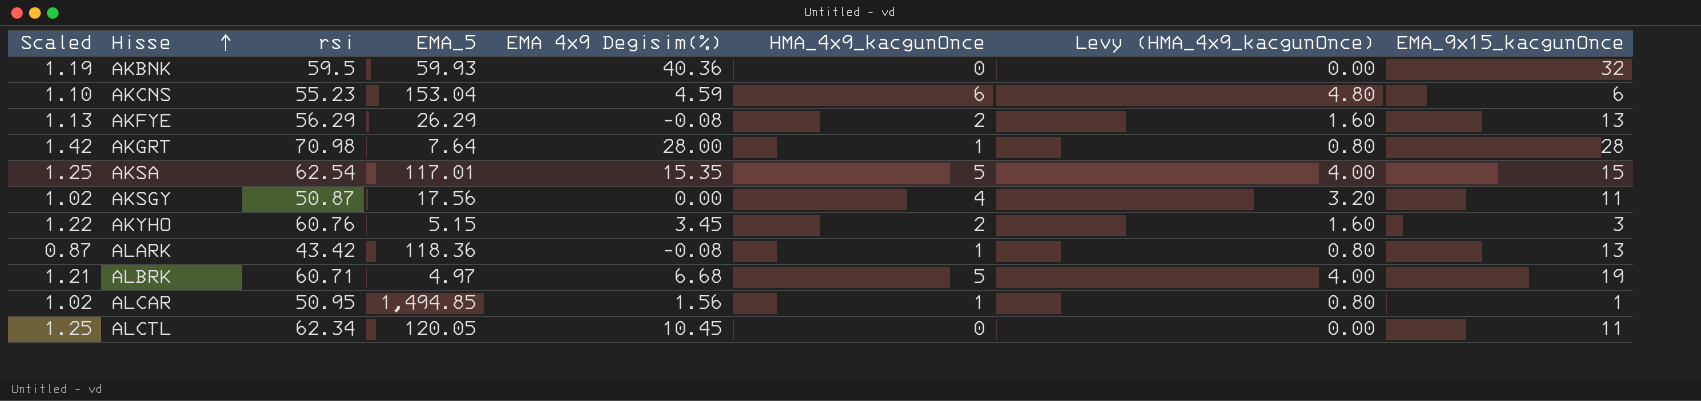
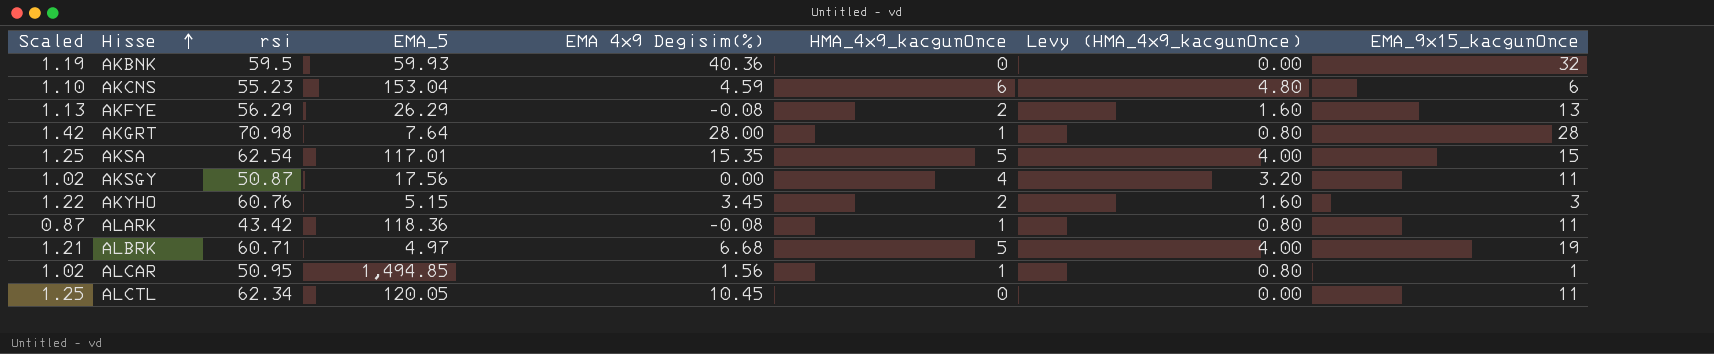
ALARK | EMA_9x15_kacgunOnce: 13 -> 11

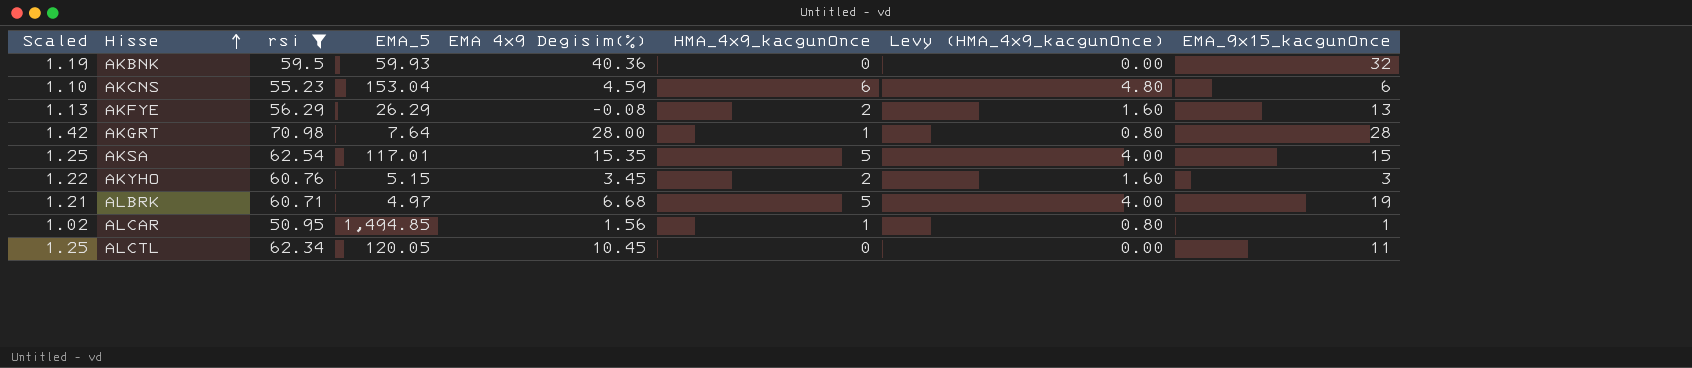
filter: none -> rsi >= 50.95

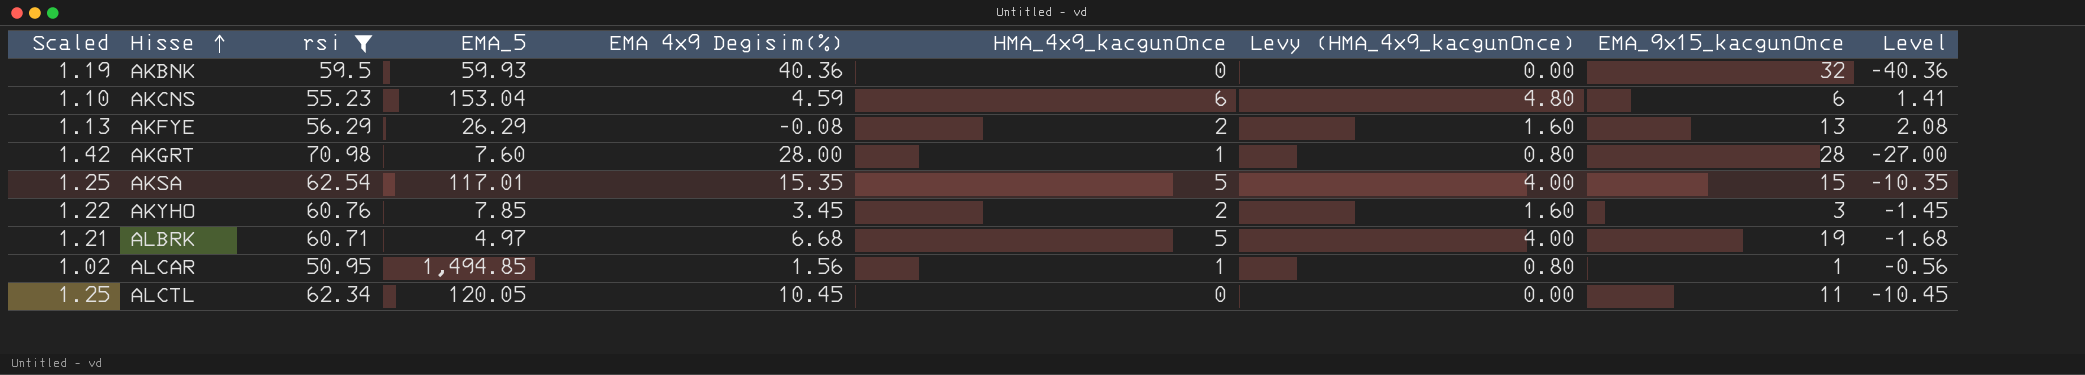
column Level | formula: none -> [HMA_4x9_kacgunOnce] - [EMA 4x9 Degisim(%)]
AKGRT | EMA_5: 7.64 -> 7.60
AKYHO | EMA_5: 5.15 -> 7.85

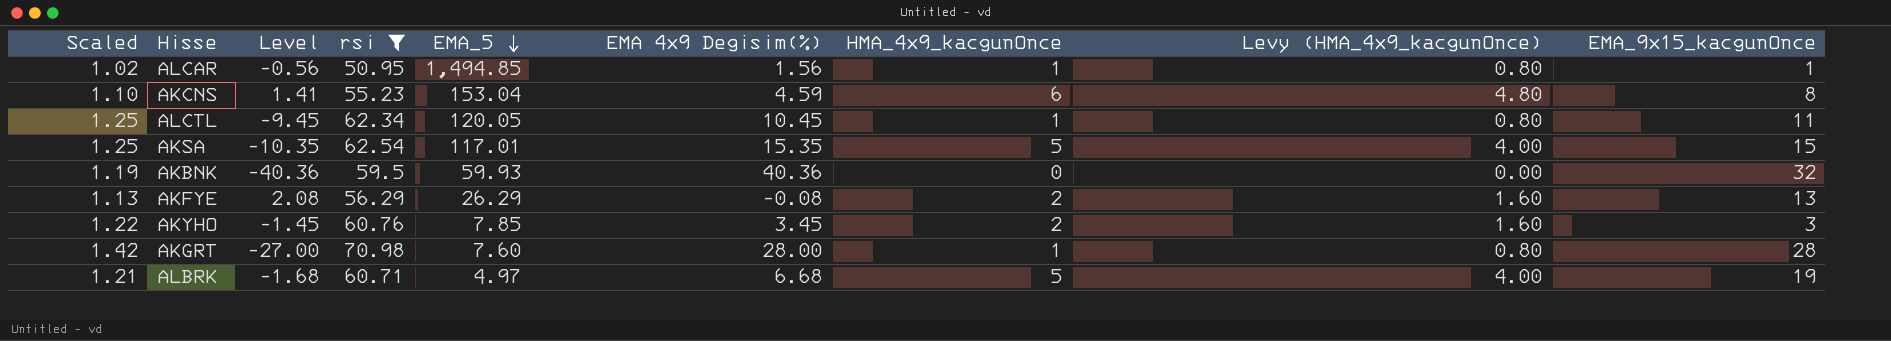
row order: Hisse ascending -> EMA_5 descending
column Level | position: 9 -> 3
AKCNS | EMA_9x15_kacgunOnce: 6 -> 8
ALCTL | Level: -10.45 -> -9.45
ALCTL | HMA_4x9_kacgunOnce: 0 -> 1
ALCTL | Levy (HMA_4x9_kacgunOnce): 0.00 -> 0.80

